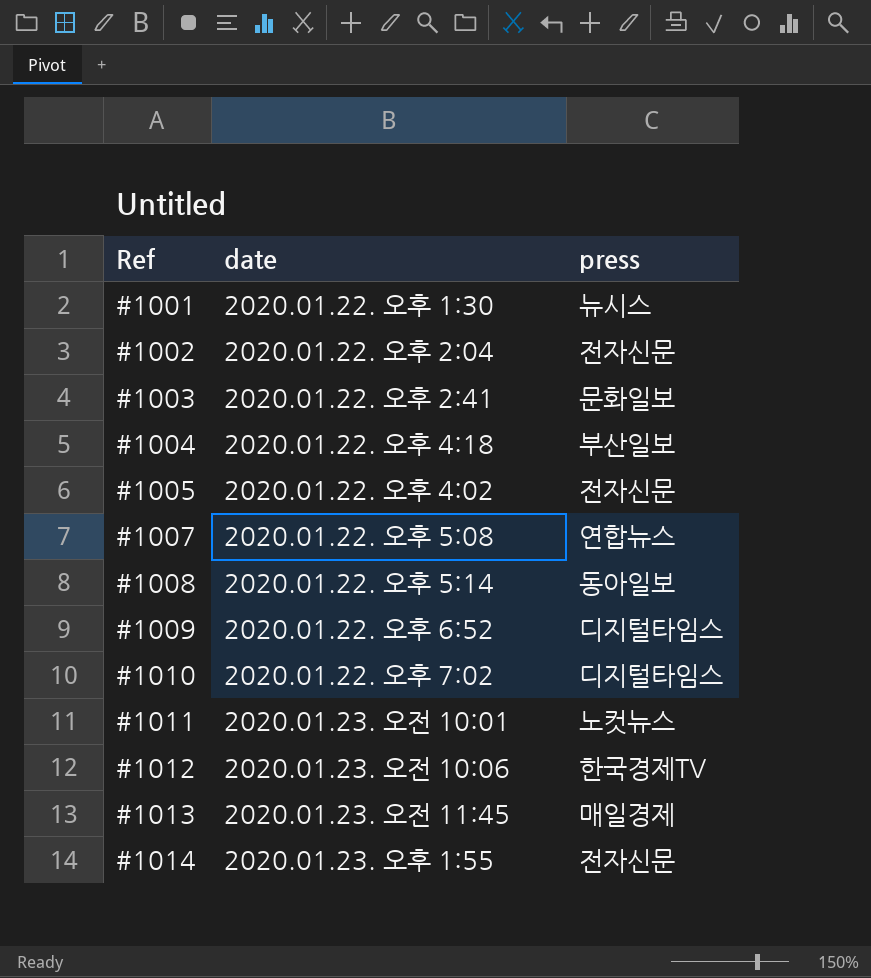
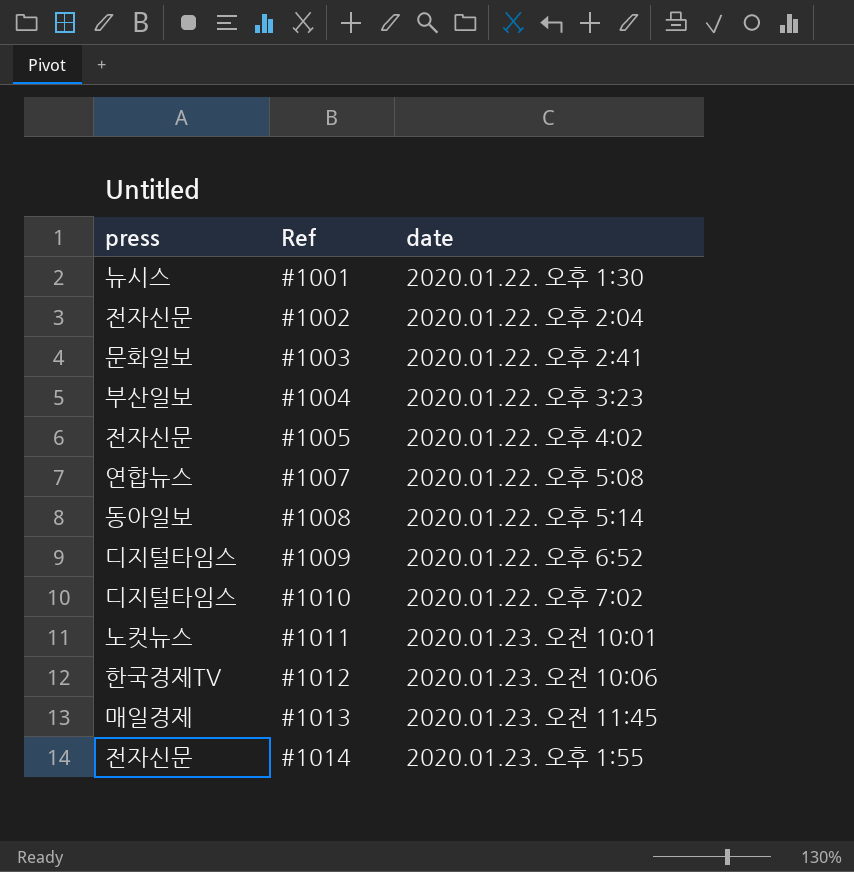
column press | position: 3 -> 1
#1004 | date: 2020.01.22. 오후 4:18 -> 2020.01.22. 오후 3:23

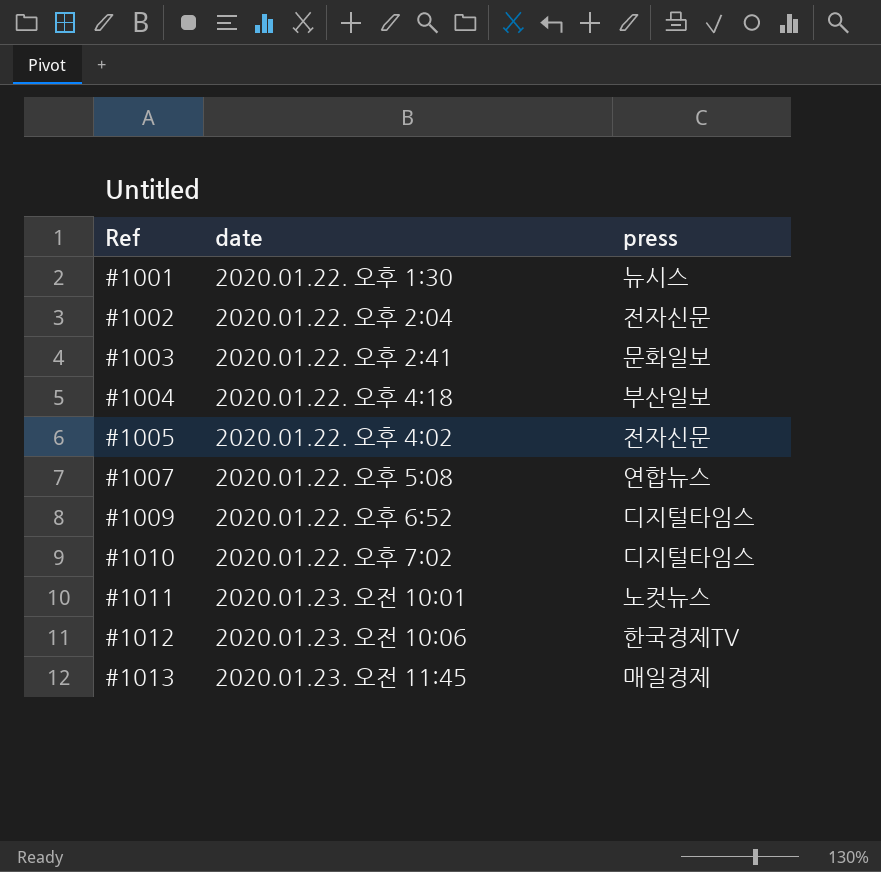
column press | position: 1 -> 3
row #1008: 동아일보 | 2020.01.22. 오후 5:14 -> none
row #1014: 전자신문 | 2020.01.23. 오후 1:55 -> none
#1004 | date: 2020.01.22. 오후 3:23 -> 2020.01.22. 오후 4:18

